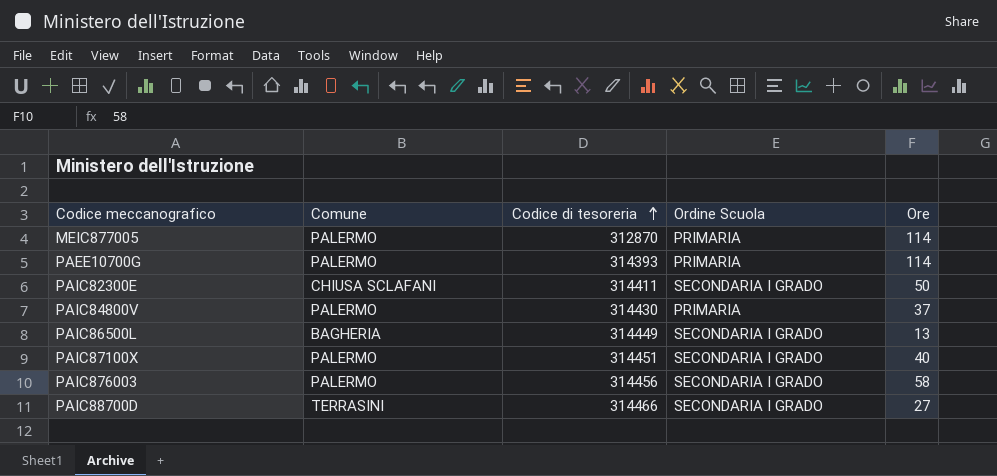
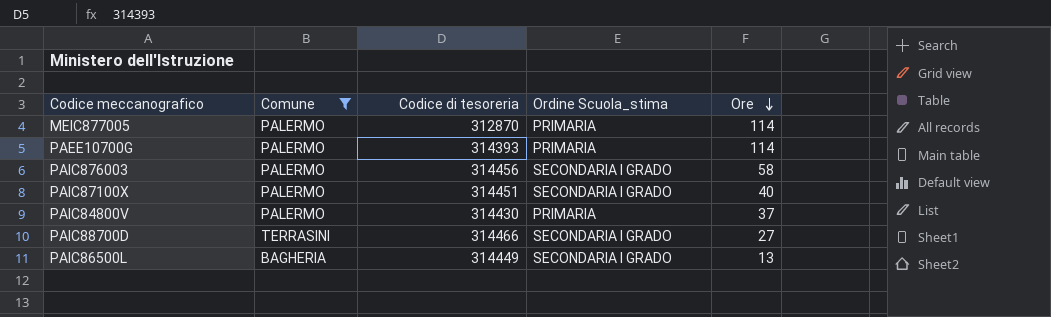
filter: none -> Comune != CHIUSA SCLAFANI
row order: Codice di tesoreria ascending -> Ore descending
column name: Ordine Scuola -> Ordine Scuola_stima

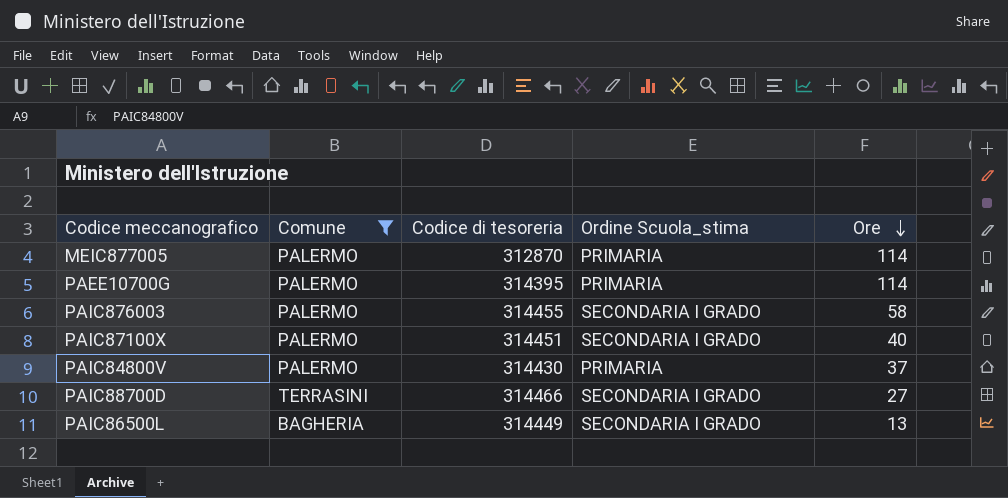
PAEE10700G | Codice di tesoreria: 314393 -> 314395
PAIC876003 | Codice di tesoreria: 314456 -> 314455

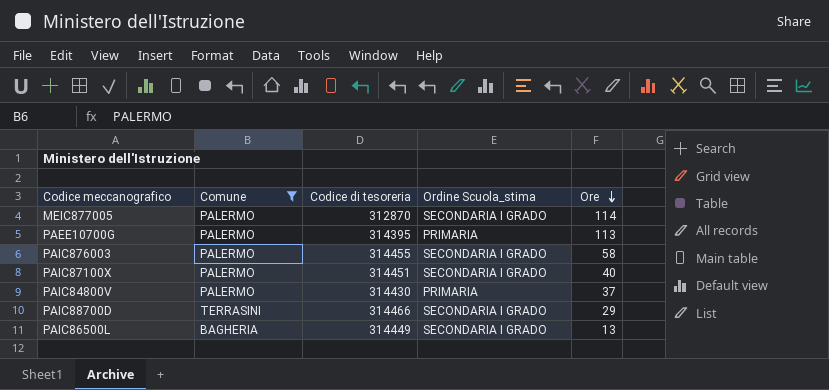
MEIC877005 | Ordine Scuola_stima: PRIMARIA -> SECONDARIA I GRADO
PAEE10700G | Ore: 114 -> 113
PAIC88700D | Ore: 27 -> 29

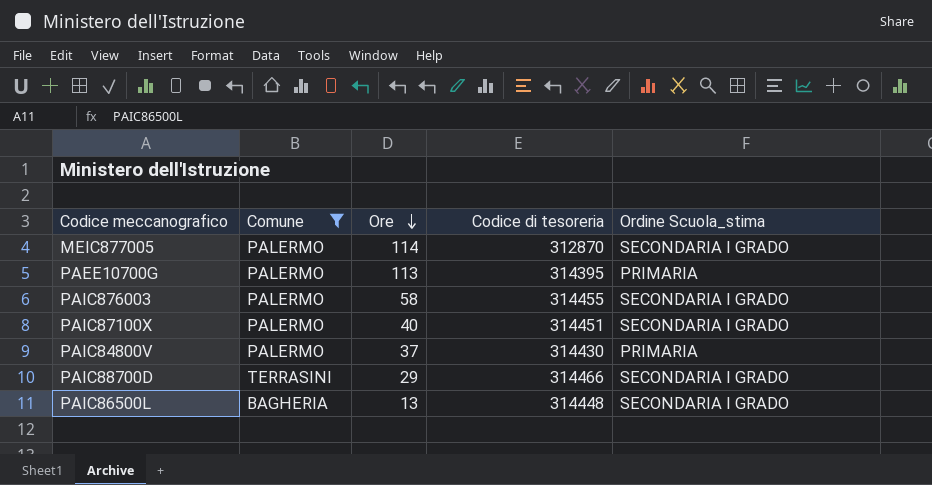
column Ore | position: 5 -> 3
PAIC86500L | Codice di tesoreria: 314449 -> 314448

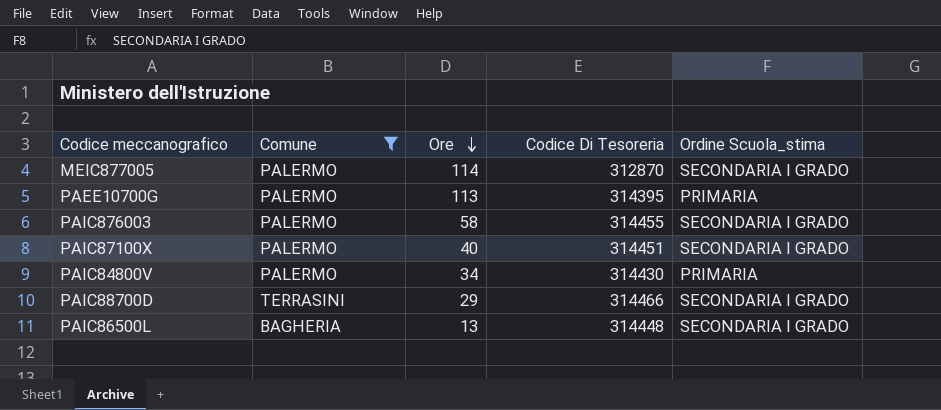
column name: Codice di tesoreria -> Codice Di Tesoreria
PAIC84800V | Ore: 37 -> 34

